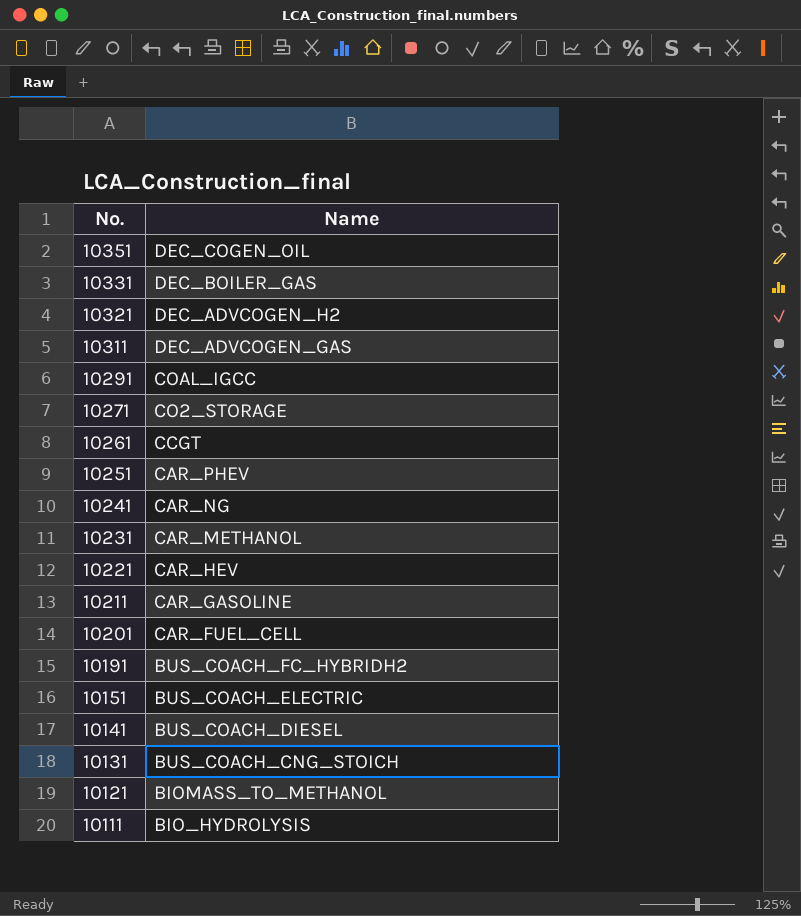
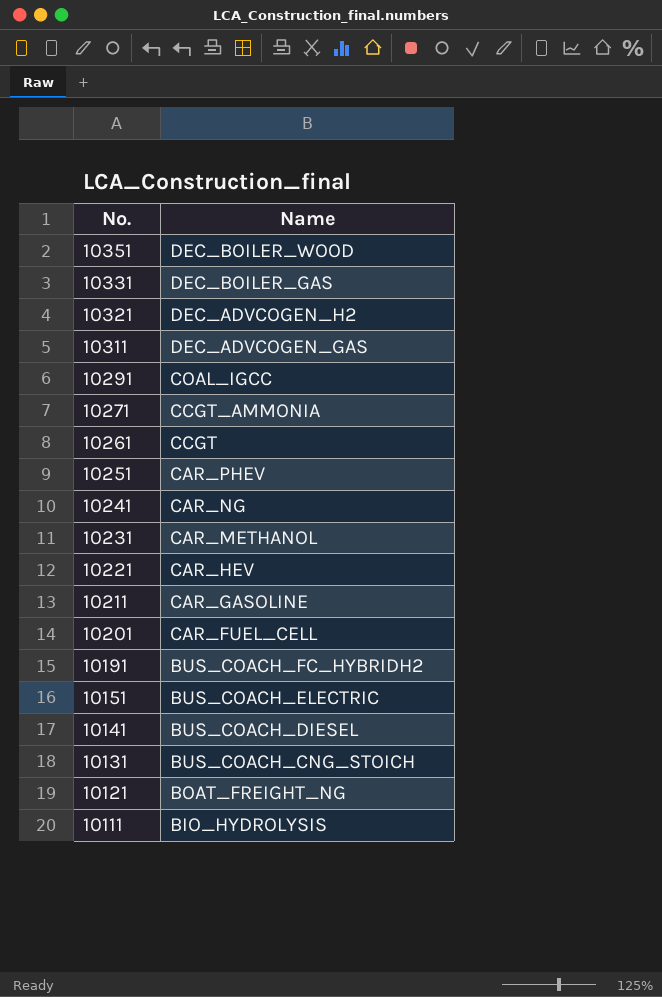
10351 | Name: DEC_COGEN_OIL -> DEC_BOILER_WOOD
10271 | Name: CO2_STORAGE -> CCGT_AMMONIA
10121 | Name: BIOMASS_TO_METHANOL -> BOAT_FREIGHT_NG

